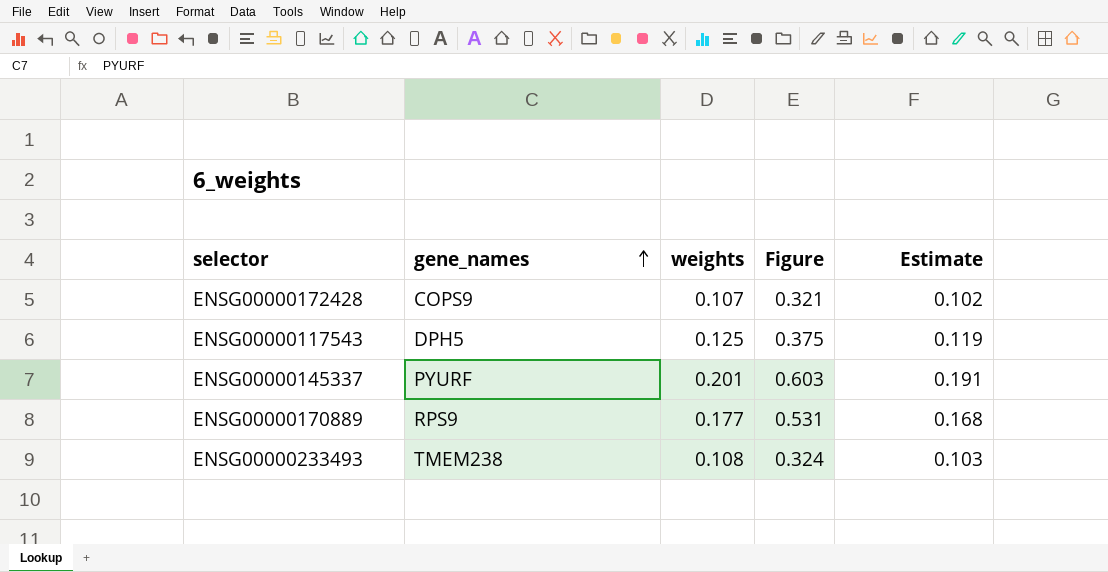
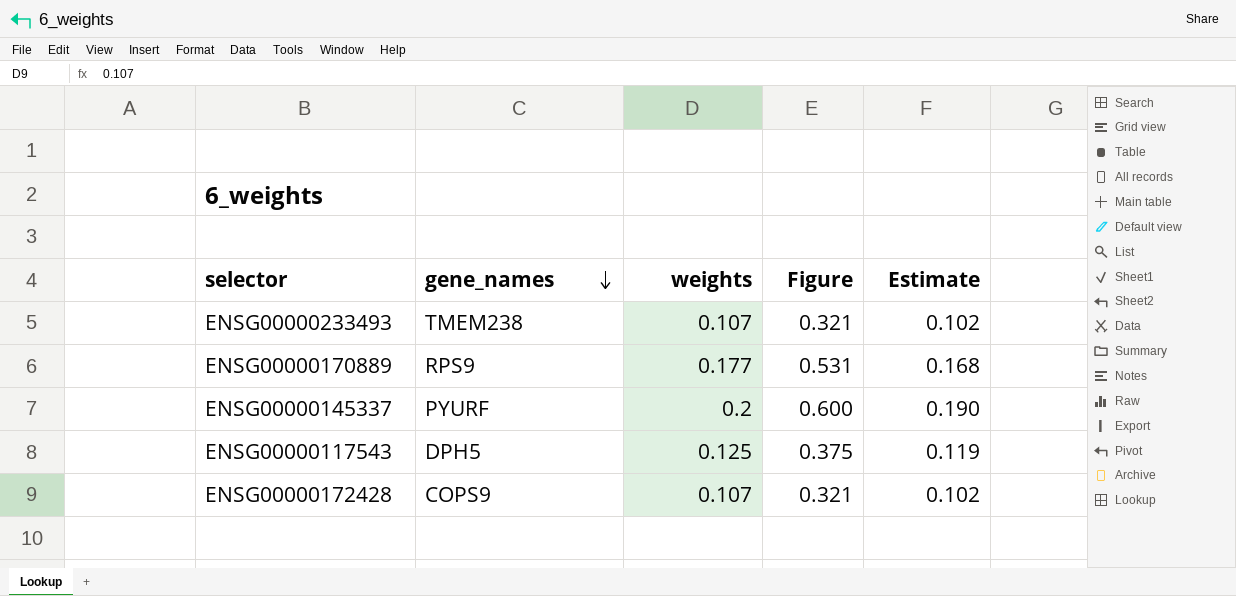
row order: gene_names ascending -> gene_names descending
ENSG00000233493 | weights: 0.108 -> 0.107
ENSG00000233493 | Figure: 0.324 -> 0.321
ENSG00000233493 | Estimate: 0.103 -> 0.102
ENSG00000145337 | weights: 0.201 -> 0.2
ENSG00000145337 | Figure: 0.603 -> 0.600
ENSG00000145337 | Estimate: 0.191 -> 0.190

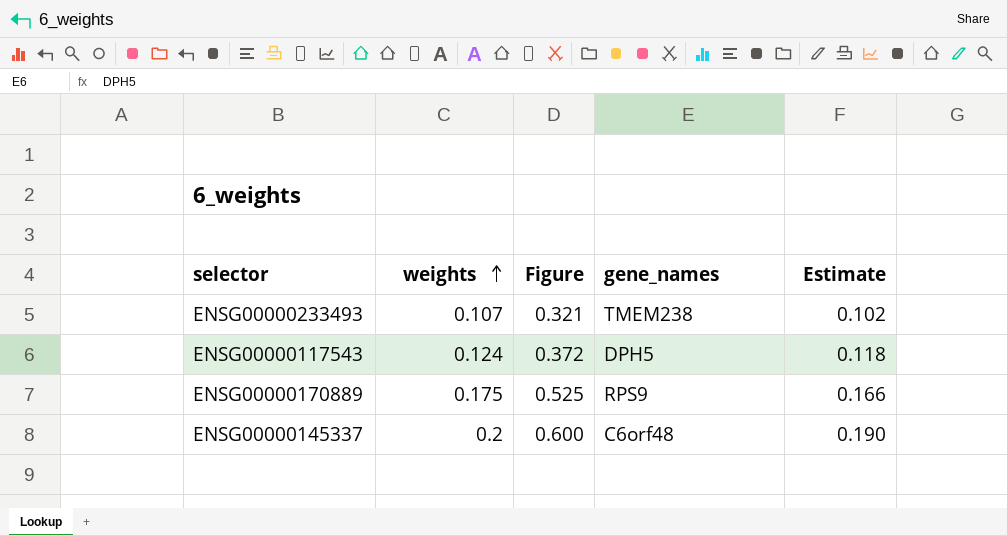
row order: gene_names descending -> weights ascending
column gene_names | position: 2 -> 4
row ENSG00000172428: COPS9 | 0.107 | 0.321 | 0.102 -> none
ENSG00000117543 | weights: 0.125 -> 0.124
ENSG00000117543 | Figure: 0.375 -> 0.372
ENSG00000117543 | Estimate: 0.119 -> 0.118
ENSG00000170889 | weights: 0.177 -> 0.175
ENSG00000170889 | Figure: 0.531 -> 0.525
ENSG00000170889 | Estimate: 0.168 -> 0.166
ENSG00000145337 | gene_names: PYURF -> C6orf48

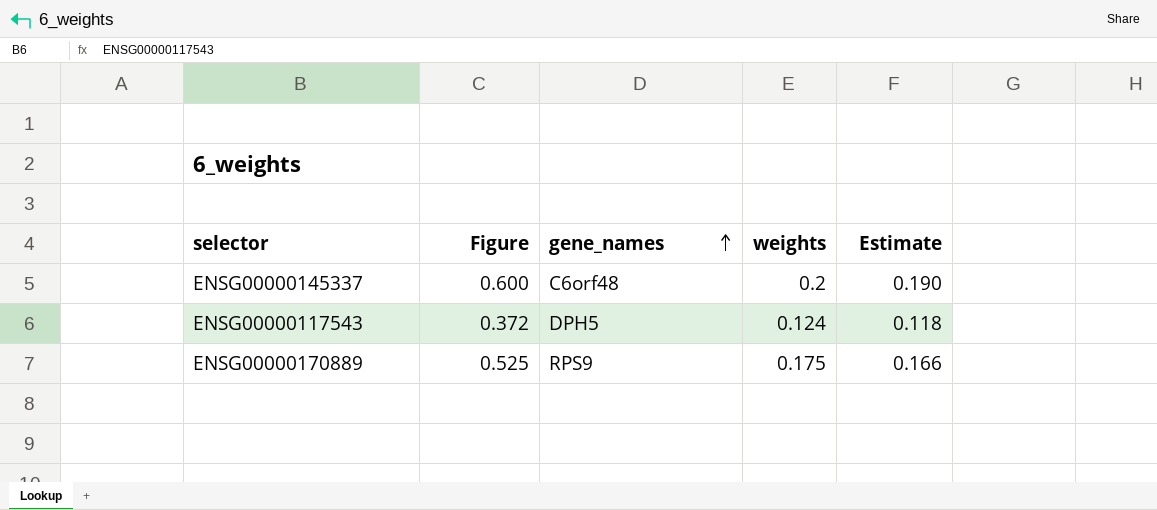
row order: weights ascending -> gene_names ascending
column weights | position: 2 -> 4
row ENSG00000233493: 0.107 | 0.321 | TMEM238 | 0.102 -> none

